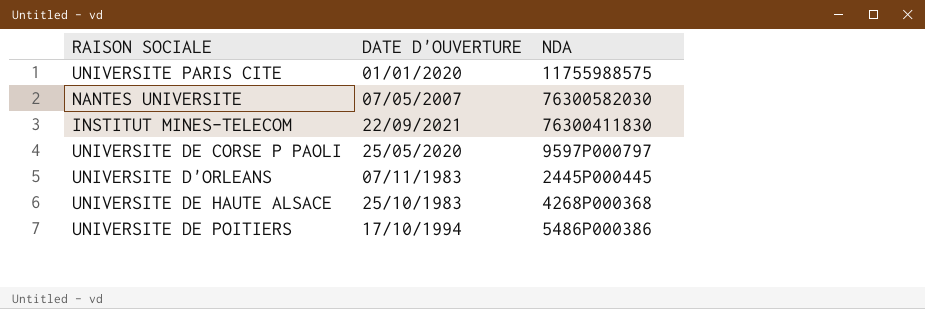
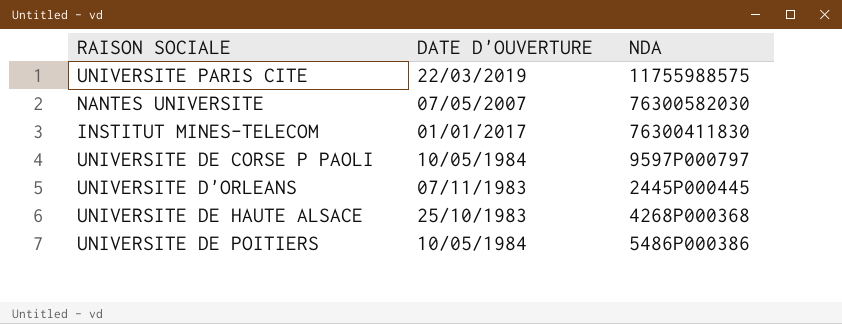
UNIVERSITE PARIS CITE | DATE D'OUVERTURE: 01/01/2020 -> 22/03/2019
INSTITUT MINES-TELECOM | DATE D'OUVERTURE: 22/09/2021 -> 01/01/2017
UNIVERSITE DE CORSE P PAOLI | DATE D'OUVERTURE: 25/05/2020 -> 10/05/1984
UNIVERSITE DE POITIERS | DATE D'OUVERTURE: 17/10/1994 -> 10/05/1984

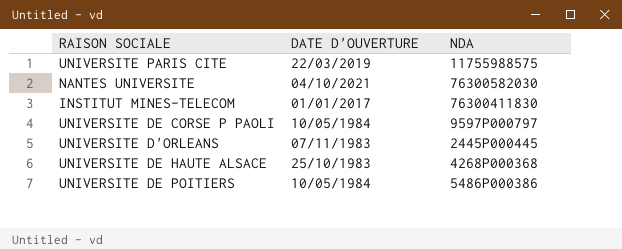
NANTES UNIVERSITE | DATE D'OUVERTURE: 07/05/2007 -> 04/10/2021

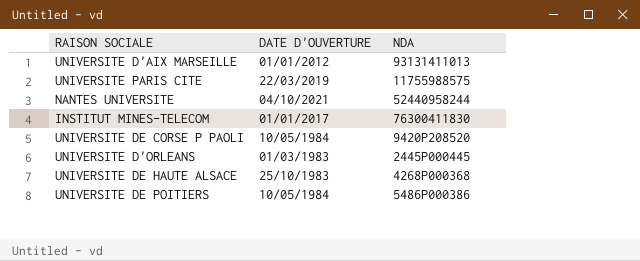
row UNIVERSITE D'AIX MARSEILLE: none -> 01/01/2012 | 93131411013
NANTES UNIVERSITE | NDA: 76300582030 -> 52440958244
UNIVERSITE DE CORSE P PAOLI | NDA: 9597P000797 -> 9420P208520
UNIVERSITE D'ORLEANS | DATE D'OUVERTURE: 07/11/1983 -> 01/03/1983

